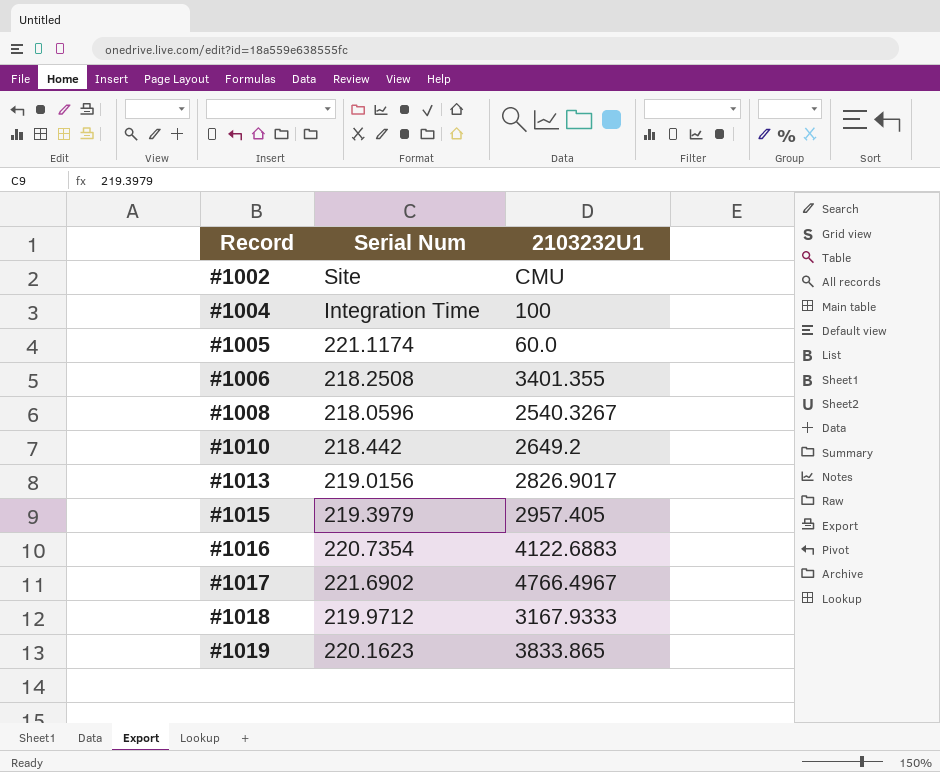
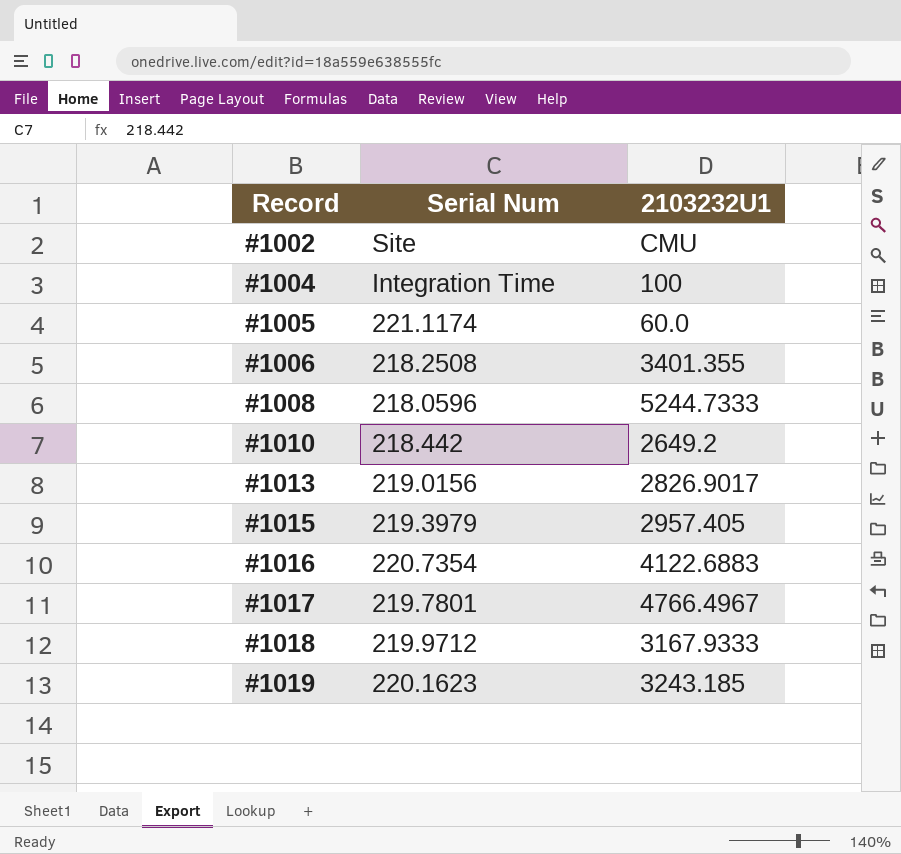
#1008 | 2103232U1: 2540.3267 -> 5244.7333
#1017 | Serial Num: 221.6902 -> 219.7801
#1019 | 2103232U1: 3833.865 -> 3243.185

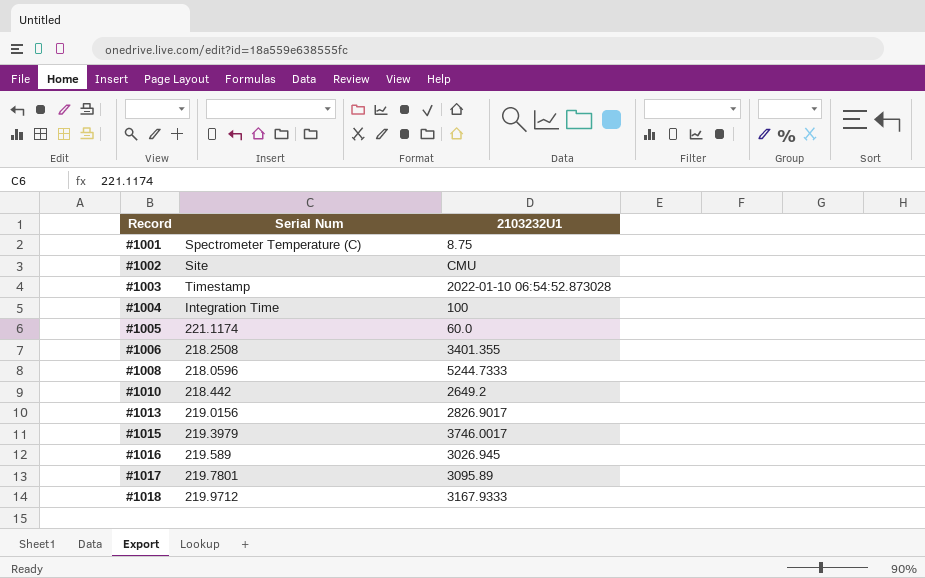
row #1019: 220.1623 | 3243.185 -> none
row #1001: none -> Spectrometer Temperature (C) | 8.75
row #1003: none -> Timestamp | 2022-01-10 06:54:52.873028
#1015 | 2103232U1: 2957.405 -> 3746.0017
#1016 | Serial Num: 220.7354 -> 219.589
#1016 | 2103232U1: 4122.6883 -> 3026.945
#1017 | 2103232U1: 4766.4967 -> 3095.89

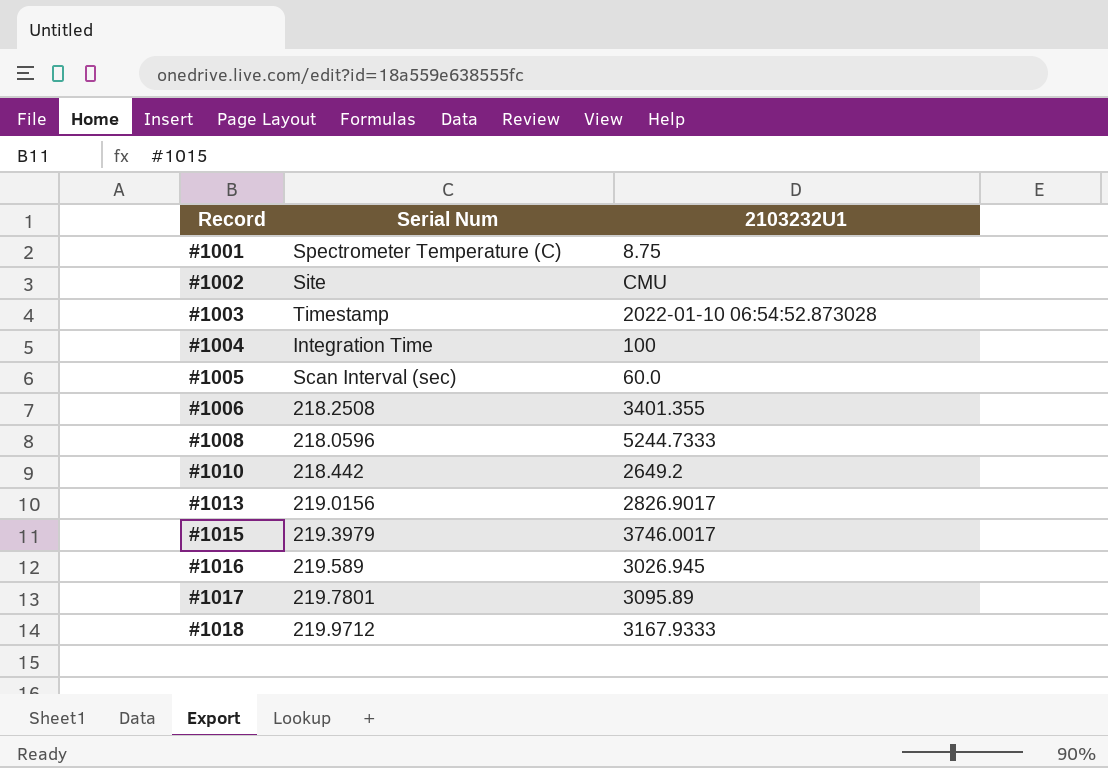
#1005 | Serial Num: 221.1174 -> Scan Interval (sec)

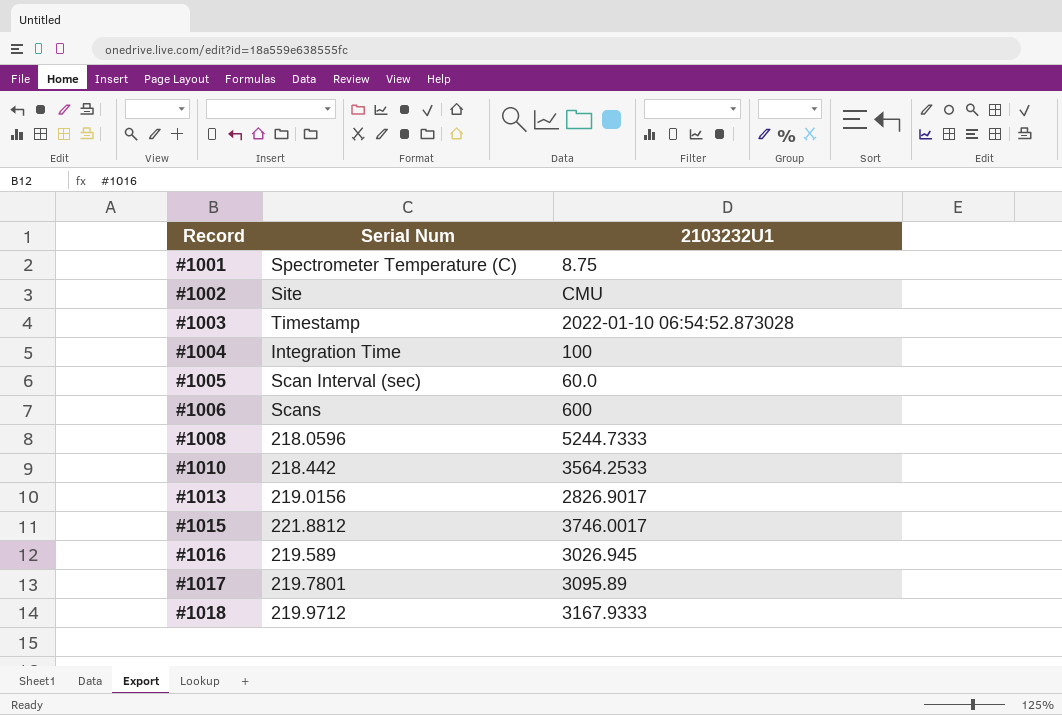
#1006 | Serial Num: 218.2508 -> Scans
#1006 | 2103232U1: 3401.355 -> 600
#1010 | 2103232U1: 2649.2 -> 3564.2533
#1015 | Serial Num: 219.3979 -> 221.8812

